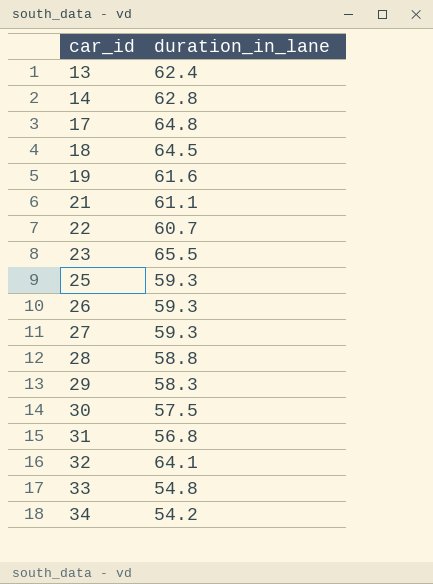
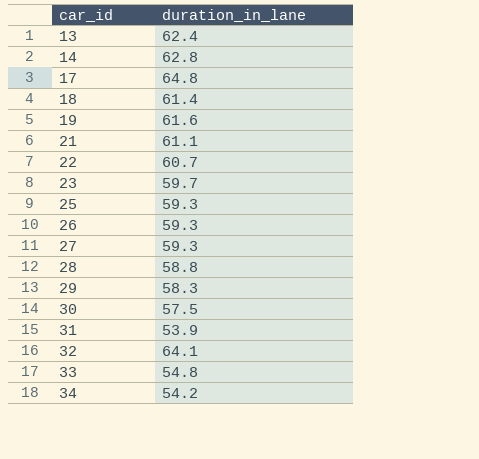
18 | duration_in_lane: 64.5 -> 61.4
23 | duration_in_lane: 65.5 -> 59.7
31 | duration_in_lane: 56.8 -> 53.9

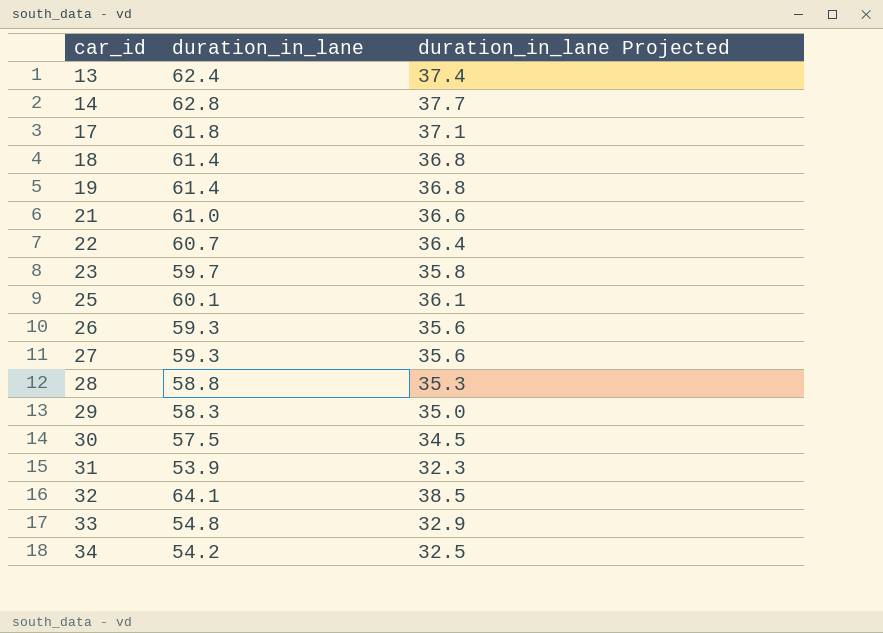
column duration_in_lane Projected | formula: none -> [duration_in_lane] * 0.6
17 | duration_in_lane: 64.8 -> 61.8
19 | duration_in_lane: 61.6 -> 61.4
21 | duration_in_lane: 61.1 -> 61.0
25 | duration_in_lane: 59.3 -> 60.1

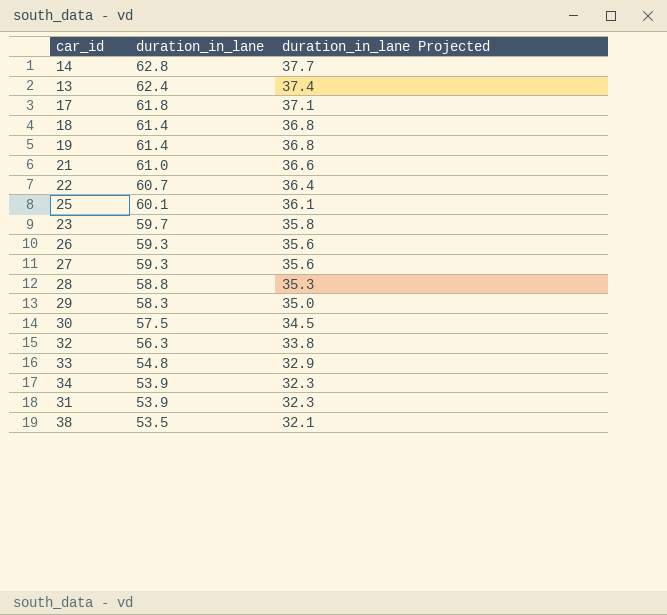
row order: car_id ascending -> duration_in_lane descending
32 | duration_in_lane: 64.1 -> 56.3
32 | duration_in_lane Projected: 38.5 -> 33.8
34 | duration_in_lane: 54.2 -> 53.9
34 | duration_in_lane Projected: 32.5 -> 32.3
row 38: none -> 53.5 | 32.1

